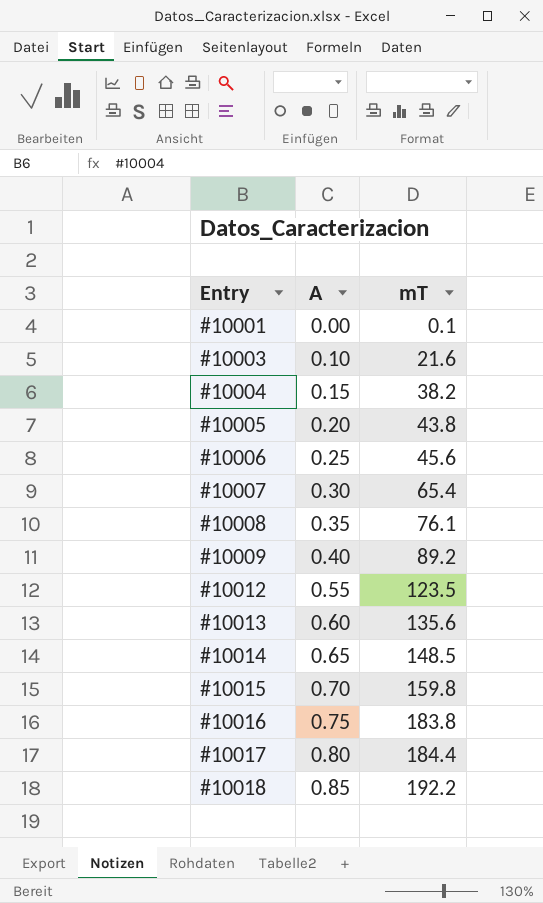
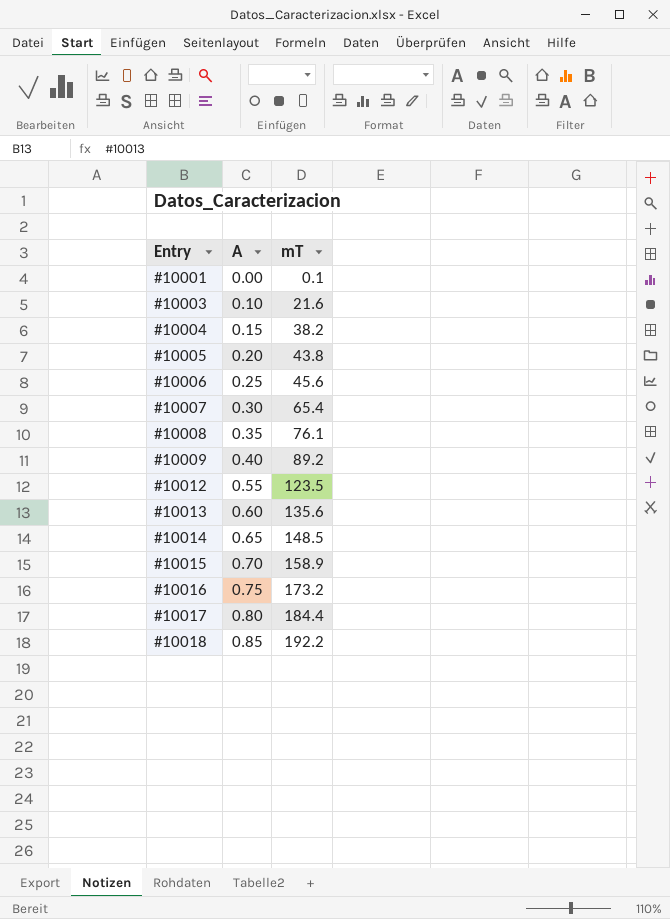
#10015 | mT: 159.8 -> 158.9
#10016 | mT: 183.8 -> 173.2

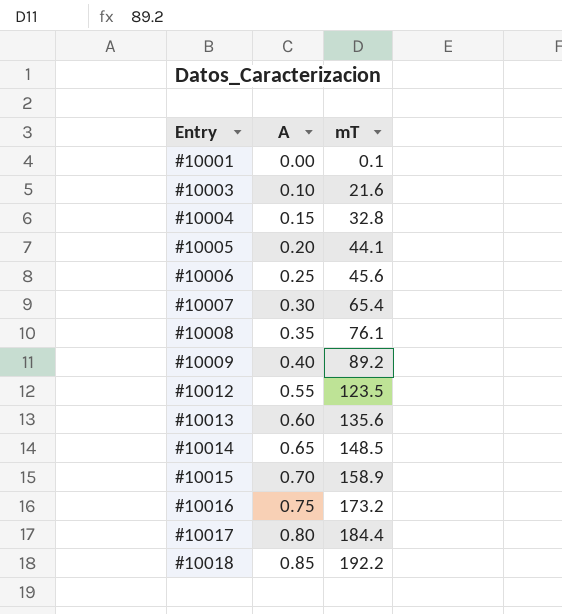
#10004 | mT: 38.2 -> 32.8
#10005 | mT: 43.8 -> 44.1

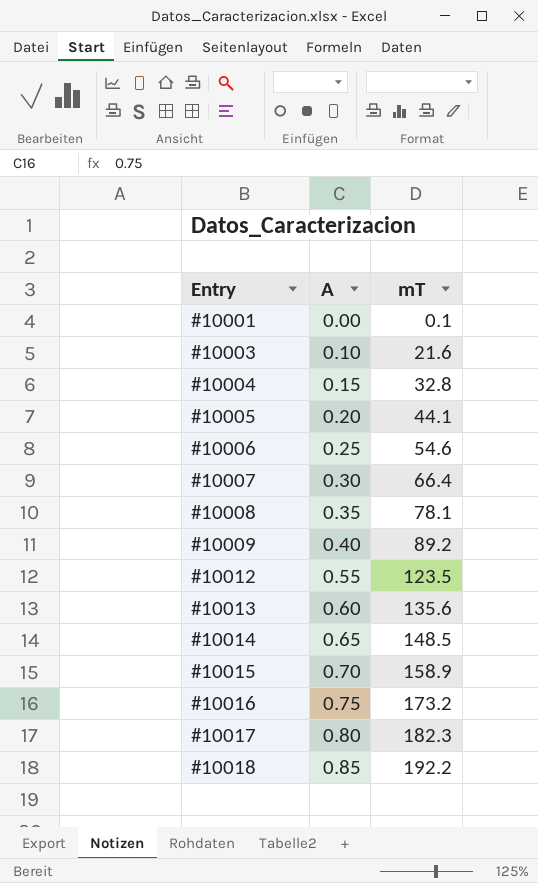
#10006 | mT: 45.6 -> 54.6
#10007 | mT: 65.4 -> 66.4
#10008 | mT: 76.1 -> 78.1
#10017 | mT: 184.4 -> 182.3

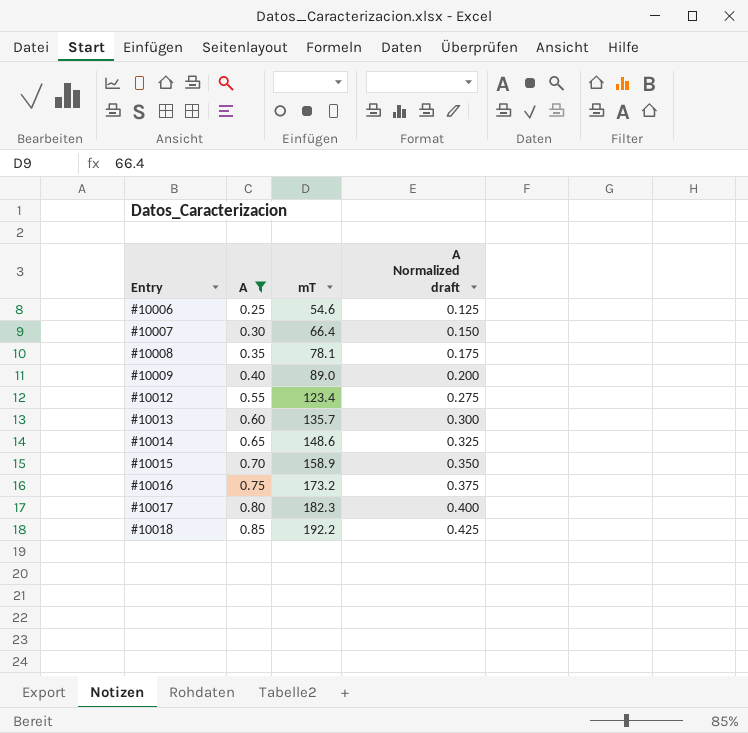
filter: none -> A >= 0.25
column A Normalized draft | formula: none -> [A] * 0.5
#10009 | mT: 89.2 -> 89.0
#10012 | mT: 123.5 -> 123.4
#10013 | mT: 135.6 -> 135.7
#10014 | mT: 148.5 -> 148.6

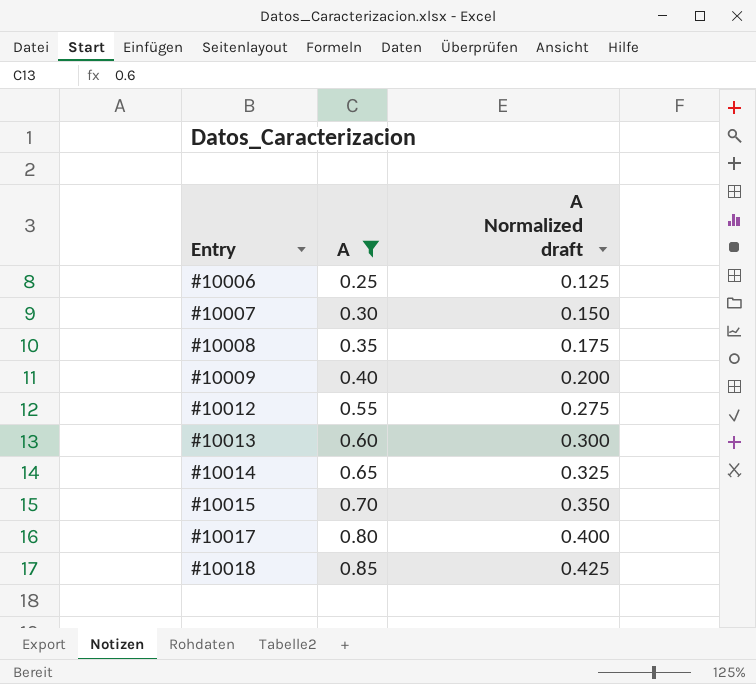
column mT | position: 3 -> none
row #10016: 0.75 | 173.2 | 0.375 -> none

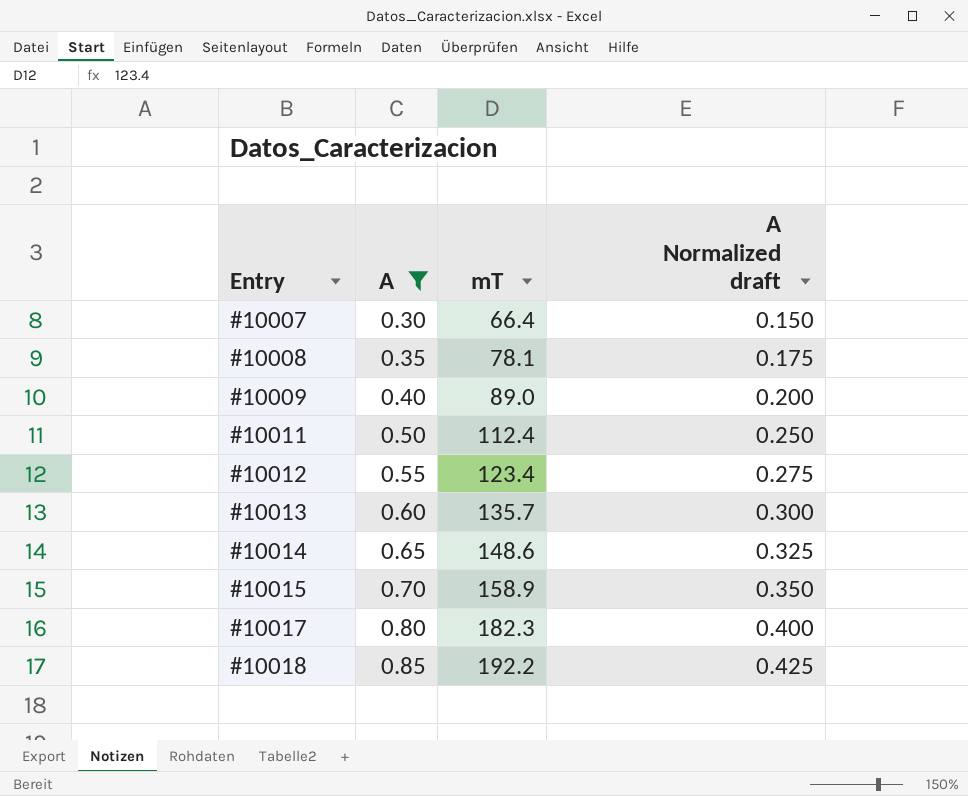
column mT | position: none -> 3
row #10006: 0.25 | 0.125 -> none
row #10011: none -> 0.50 | 112.4 | 0.250

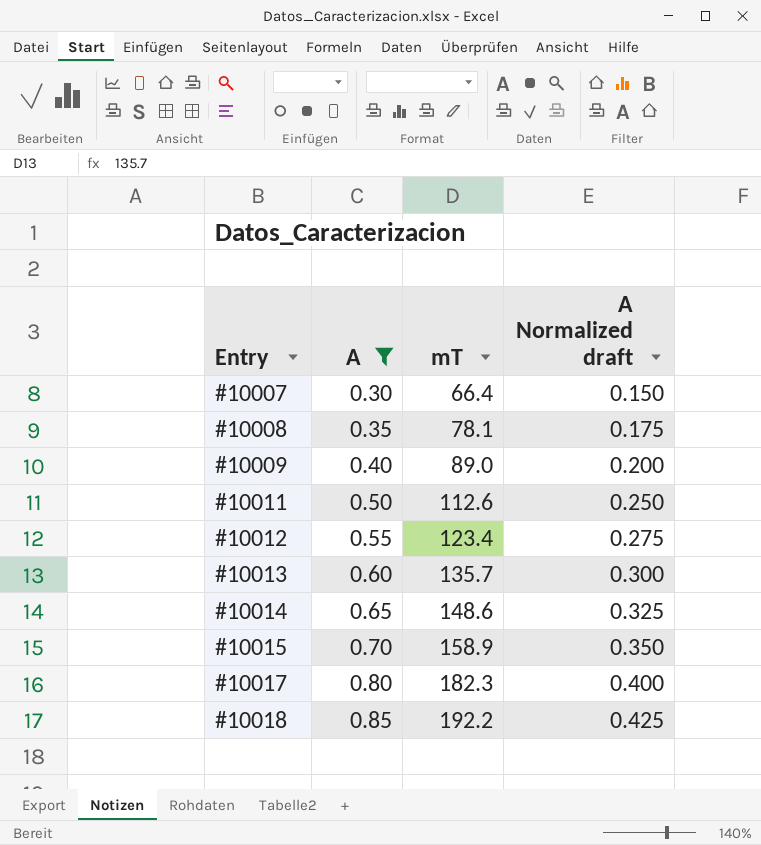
#10011 | mT: 112.4 -> 112.6

